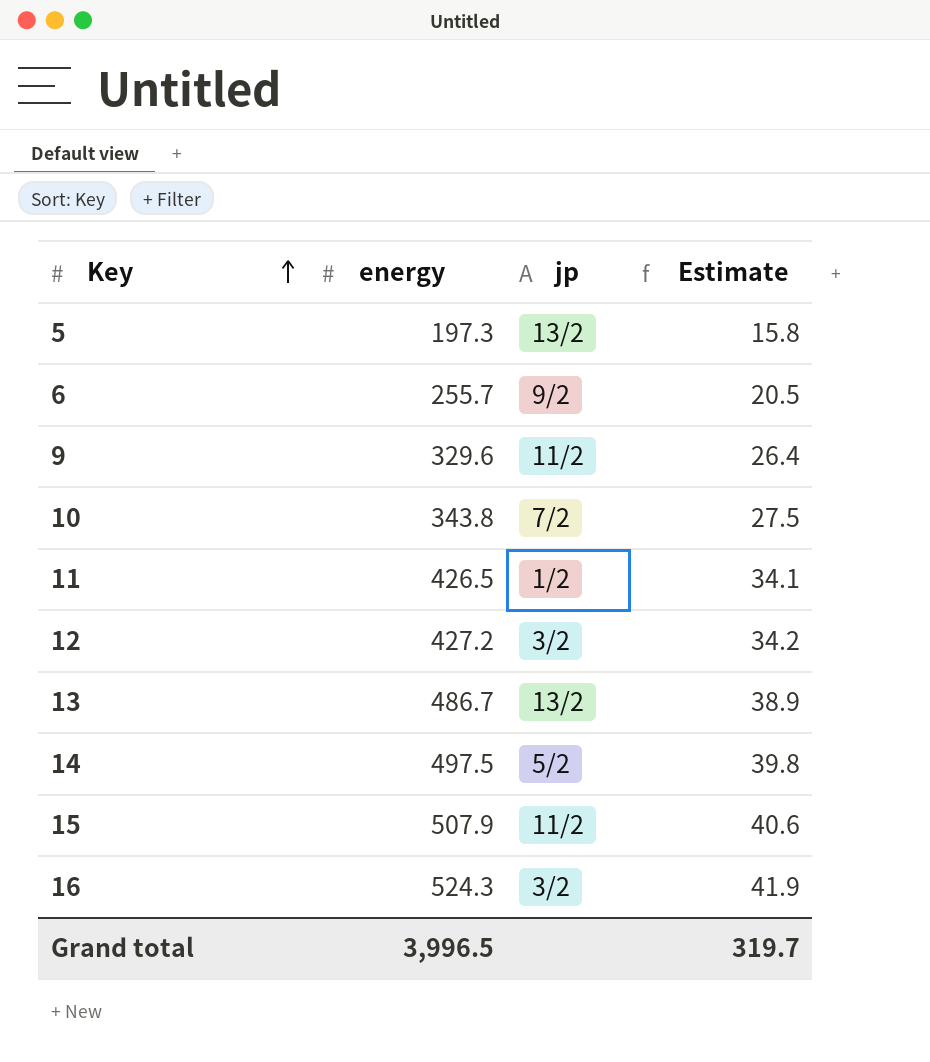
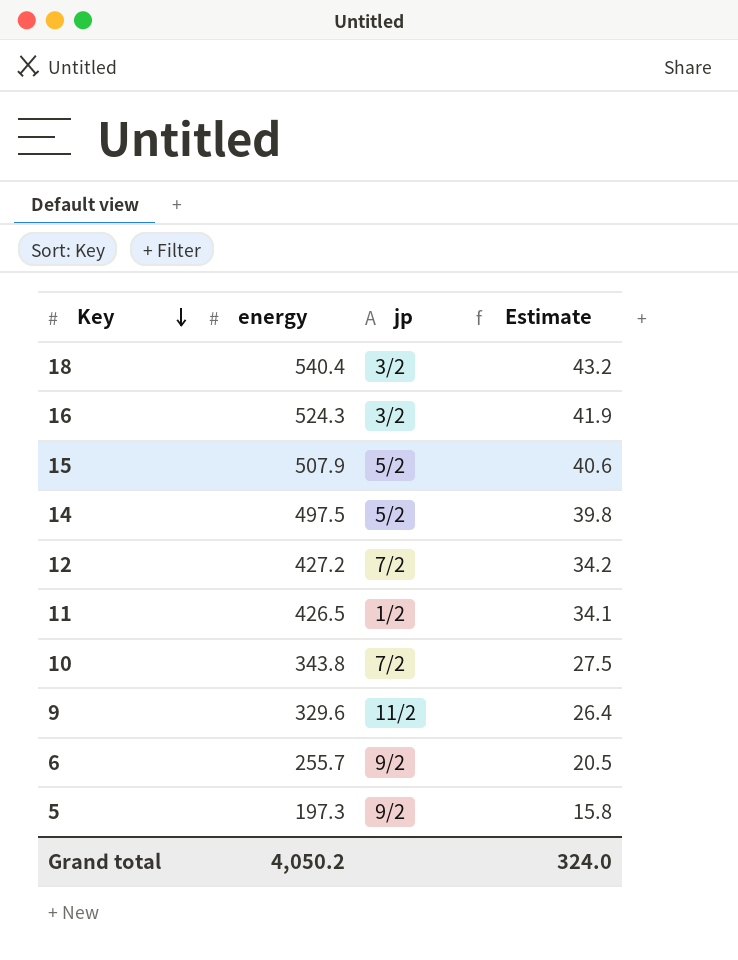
row order: Key ascending -> Key descending
row 13: 486.7 | 13/2 | 38.9 -> none
row 18: none -> 540.4 | 3/2 | 43.2
15 | jp: 11/2 -> 5/2
12 | jp: 3/2 -> 7/2
5 | jp: 13/2 -> 9/2
Grand total | energy: 3,996.5 -> 4,050.2
Grand total | Estimate: 319.7 -> 324.0

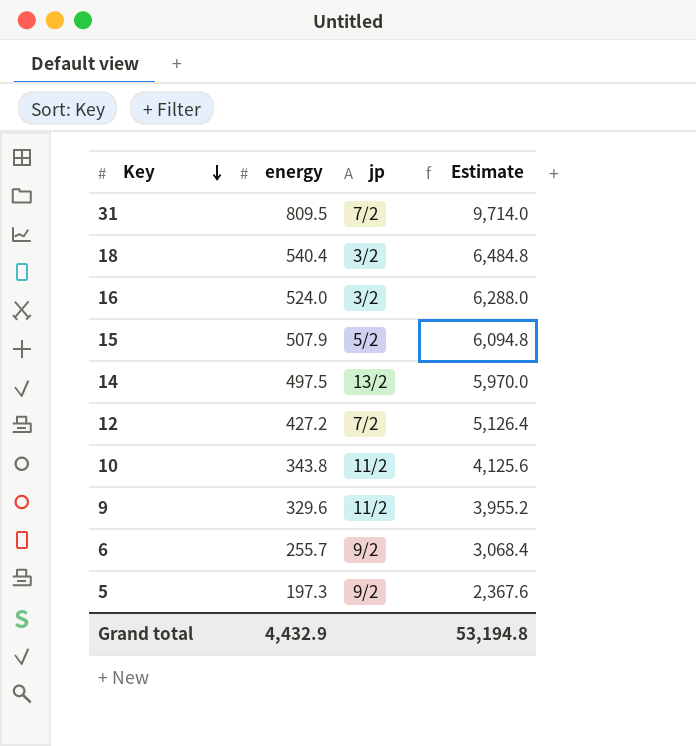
column Estimate | formula: [energy] * 0.08 -> [energy] * 12
row 11: 426.5 | 1/2 | 34.1 -> none
row 31: none -> 809.5 | 7/2 | 9,714.0
16 | energy: 524.3 -> 524.0
14 | jp: 5/2 -> 13/2
10 | jp: 7/2 -> 11/2
Grand total | energy: 4,050.2 -> 4,432.9
Grand total | Estimate: 324.0 -> 53,194.8

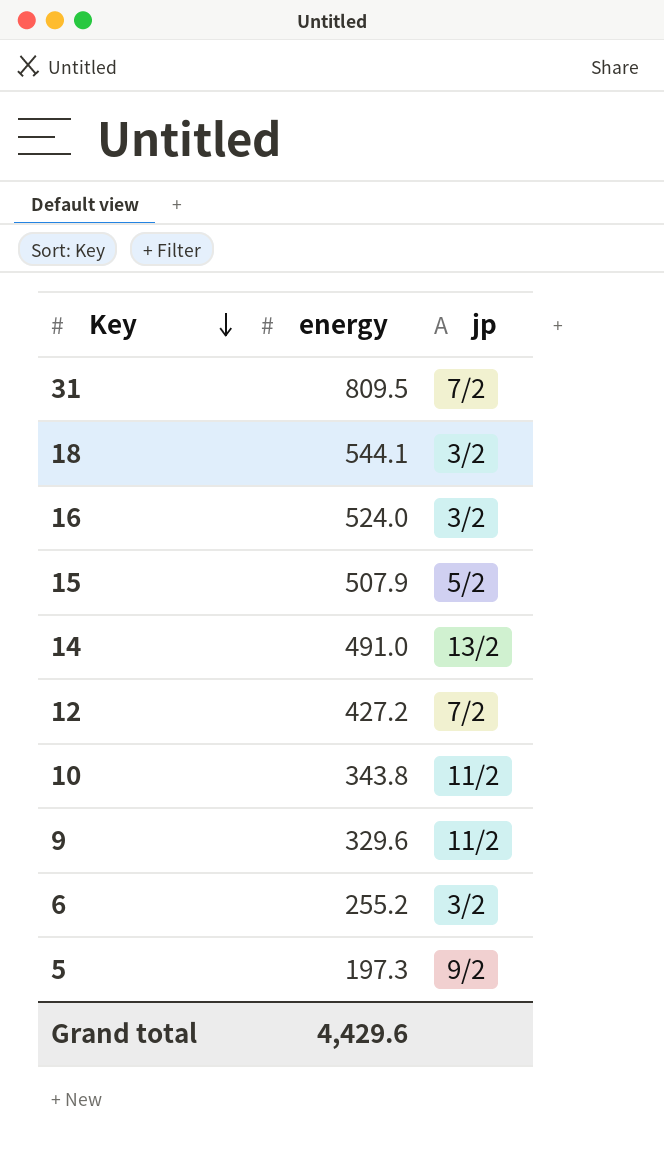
column Estimate | formula: [energy] * 12 -> none
18 | energy: 540.4 -> 544.1
14 | energy: 497.5 -> 491.0
6 | energy: 255.7 -> 255.2
6 | jp: 9/2 -> 3/2
Grand total | energy: 4,432.9 -> 4,429.6

